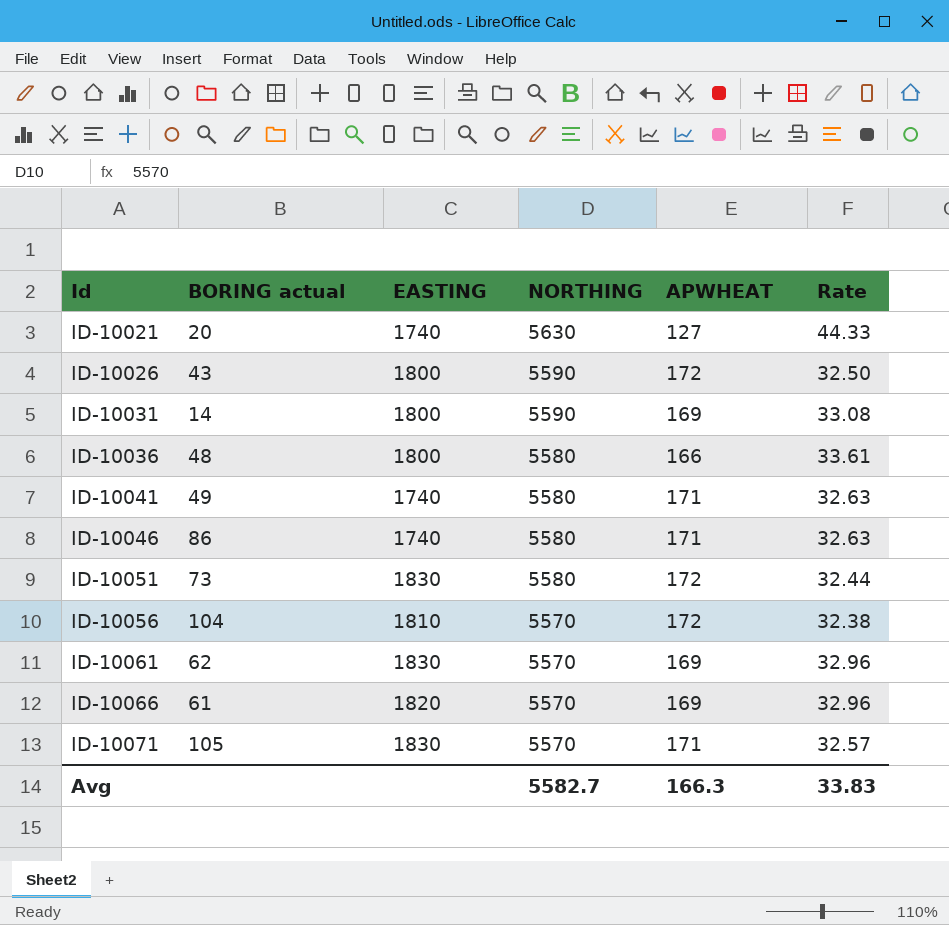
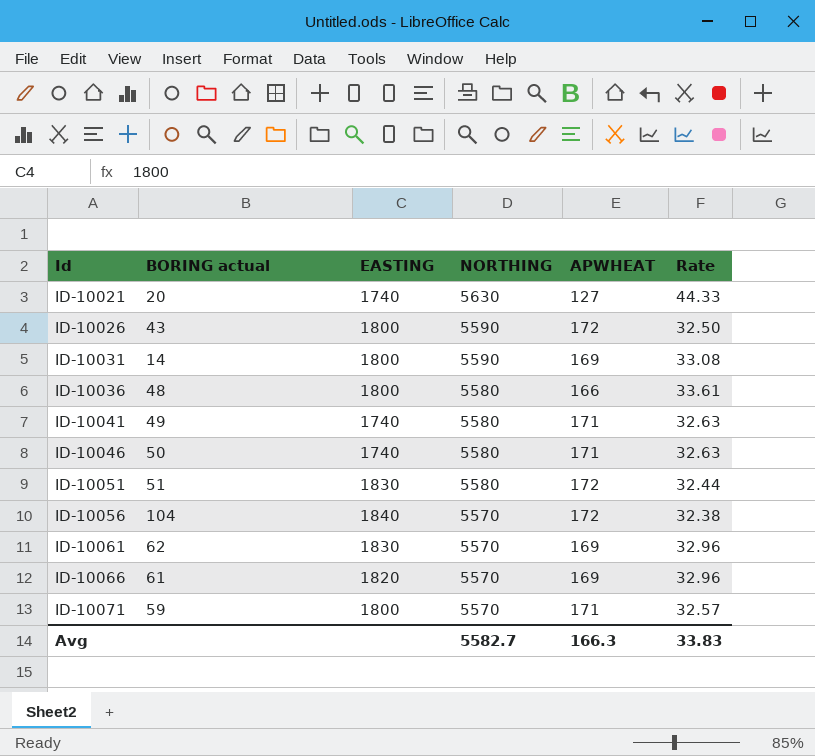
ID-10046 | BORING actual: 86 -> 50
ID-10051 | BORING actual: 73 -> 51
ID-10056 | EASTING: 1810 -> 1840
ID-10071 | BORING actual: 105 -> 59
ID-10071 | EASTING: 1830 -> 1800

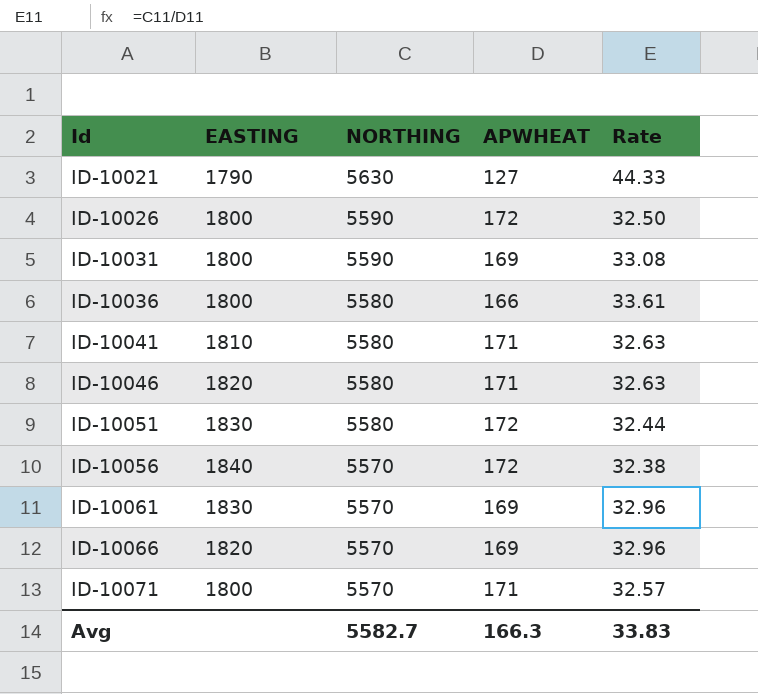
column BORING actual | position: 2 -> none
ID-10021 | EASTING: 1740 -> 1790
ID-10041 | EASTING: 1740 -> 1810
ID-10046 | EASTING: 1740 -> 1820

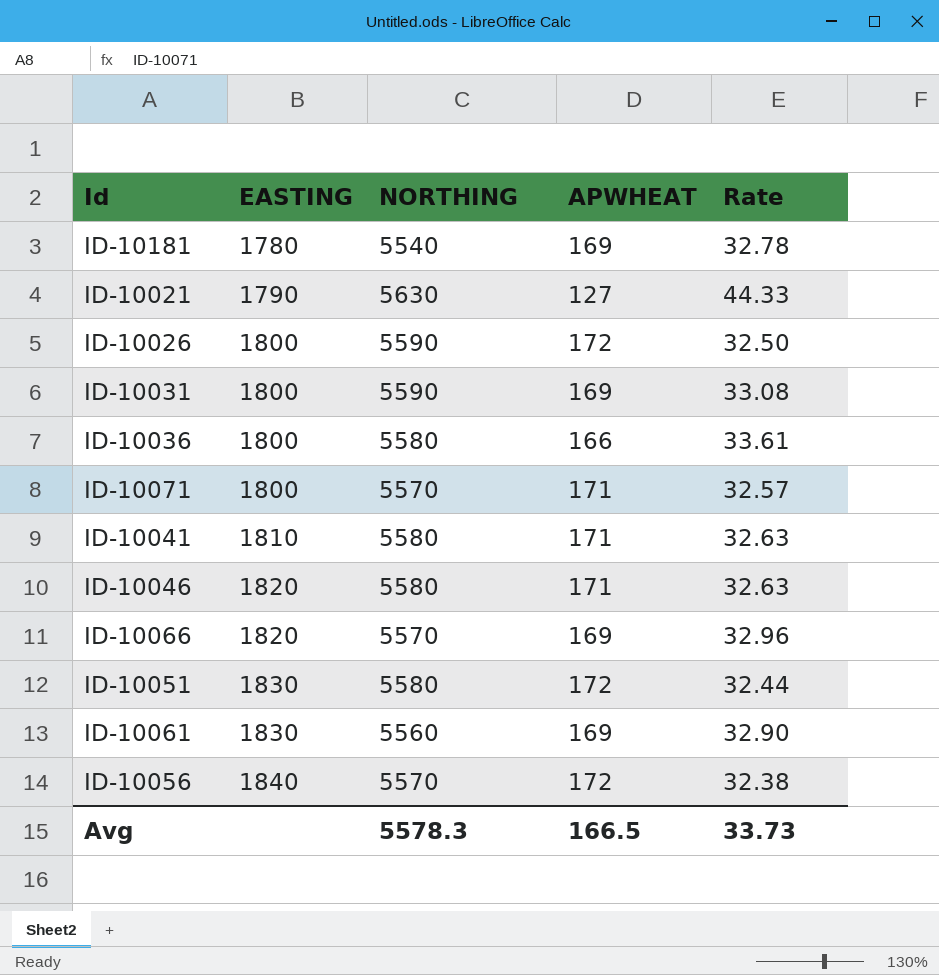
row order: Id ascending -> EASTING ascending
row ID-10181: none -> 1780 | 5540 | 169 | 32.78
ID-10061 | NORTHING: 5570 -> 5560
ID-10061 | Rate: 32.96 -> 32.90
Avg | NORTHING: 5582.7 -> 5578.3
Avg | APWHEAT: 166.3 -> 166.5
Avg | Rate: 33.83 -> 33.73

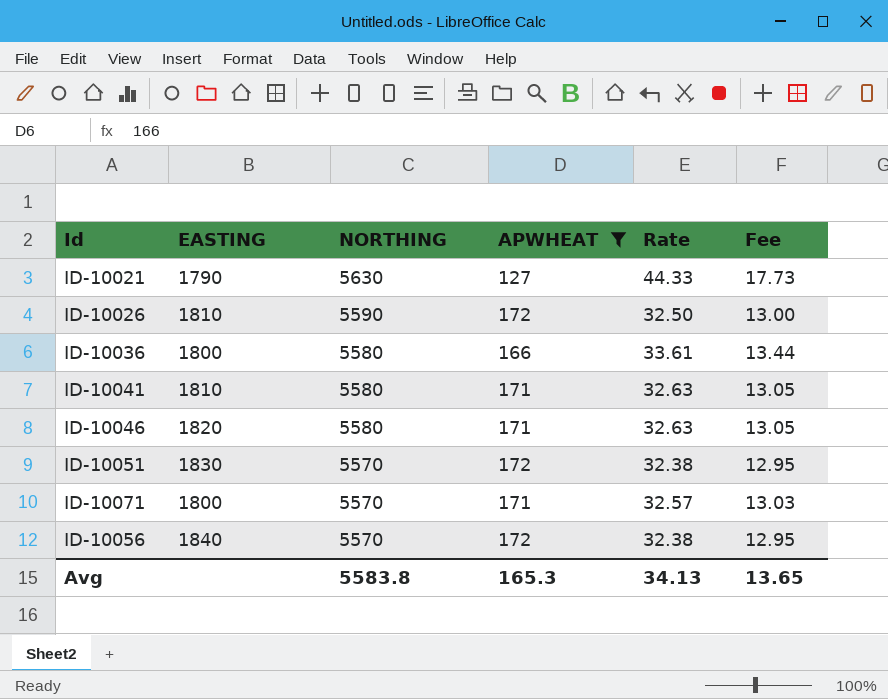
filter: none -> APWHEAT != 169
row order: EASTING ascending -> NORTHING descending
column Fee | formula: none -> [Rate] * 0.4
ID-10026 | EASTING: 1800 -> 1810
ID-10051 | NORTHING: 5580 -> 5570
ID-10051 | Rate: 32.44 -> 32.38
Avg | NORTHING: 5578.3 -> 5583.8
Avg | APWHEAT: 166.5 -> 165.3
Avg | Rate: 33.73 -> 34.13

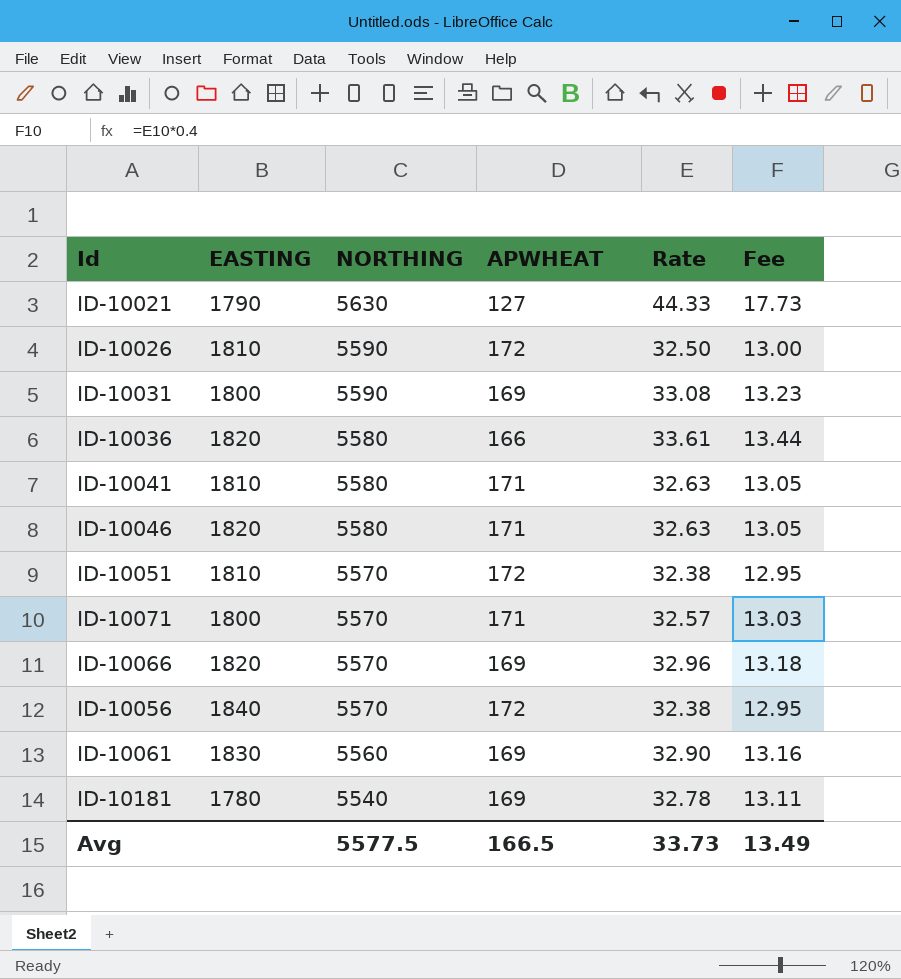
filter: APWHEAT != 169 -> none
ID-10036 | EASTING: 1800 -> 1820
ID-10051 | EASTING: 1830 -> 1810
Avg | NORTHING: 5583.8 -> 5577.5
Avg | APWHEAT: 165.3 -> 166.5
Avg | Rate: 34.13 -> 33.73
Avg | Fee: 13.65 -> 13.49

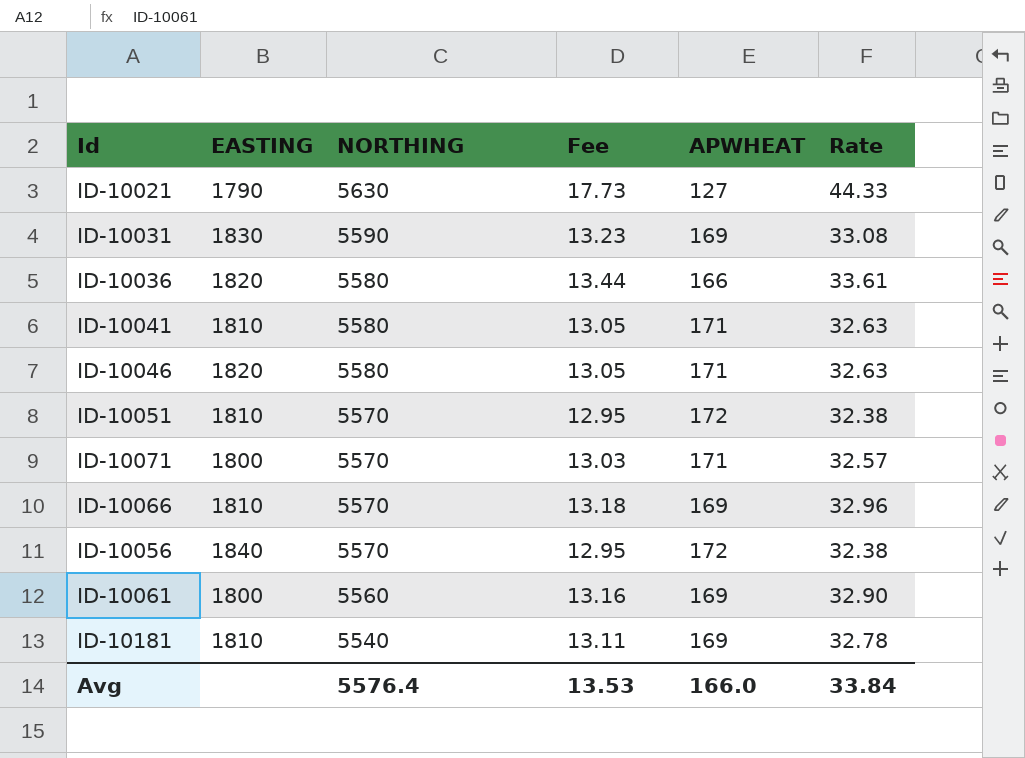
column Fee | position: 6 -> 4
row ID-10026: 1810 | 5590 | 172 | 32.50 | 13.00 -> none
ID-10031 | EASTING: 1800 -> 1830
ID-10066 | EASTING: 1820 -> 1810
ID-10061 | EASTING: 1830 -> 1800
ID-10181 | EASTING: 1780 -> 1810
Avg | NORTHING: 5577.5 -> 5576.4
Avg | Fee: 13.49 -> 13.53
Avg | APWHEAT: 166.5 -> 166.0
Avg | Rate: 33.73 -> 33.84

